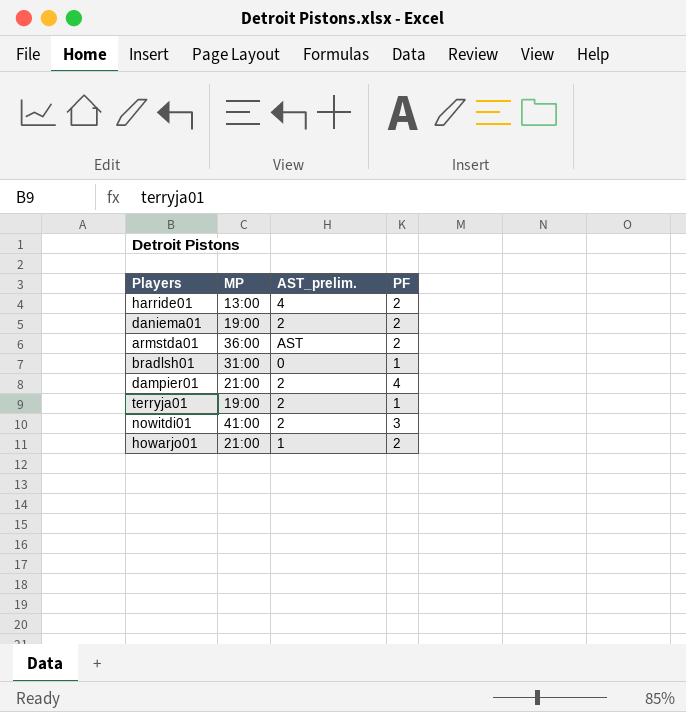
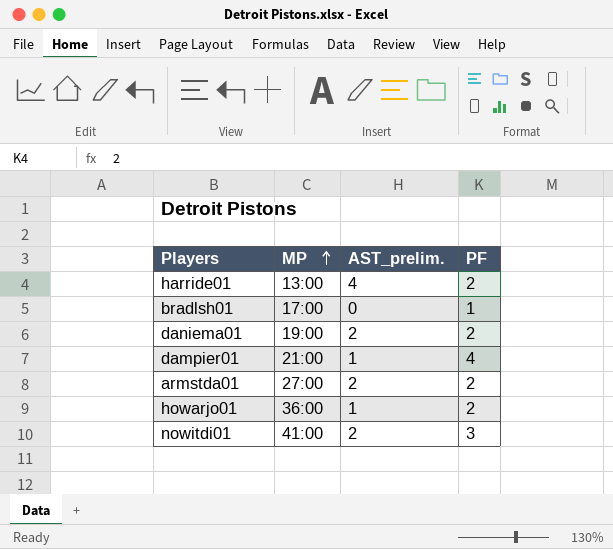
row order: none -> MP ascending
row terryja01: 19:00 | 2 | 1 -> none
bradlsh01 | MP: 31:00 -> 17:00
dampier01 | AST_prelim.: 2 -> 1
armstda01 | MP: 36:00 -> 27:00
armstda01 | AST_prelim.: AST -> 2
howarjo01 | MP: 21:00 -> 36:00

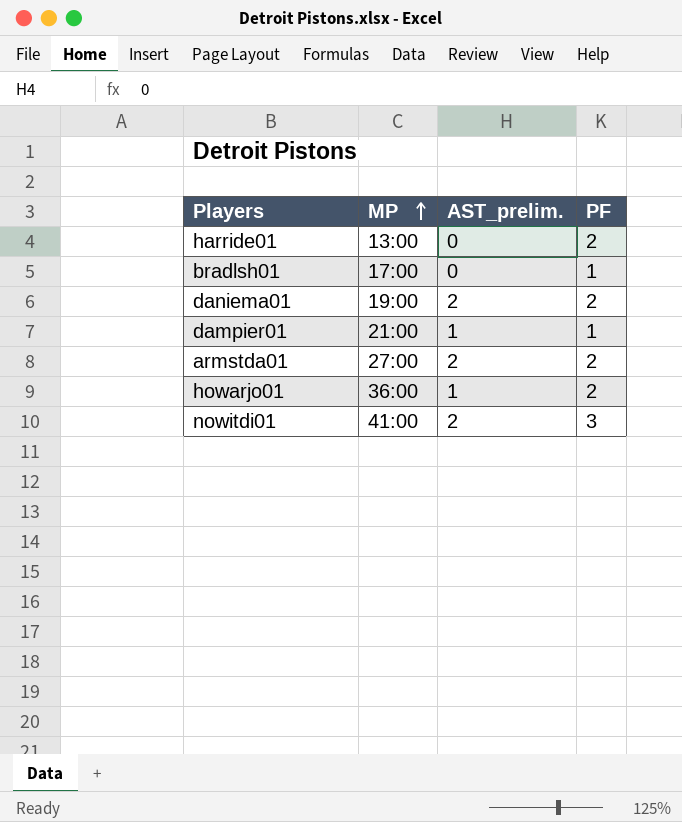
harride01 | AST_prelim.: 4 -> 0
dampier01 | PF: 4 -> 1

